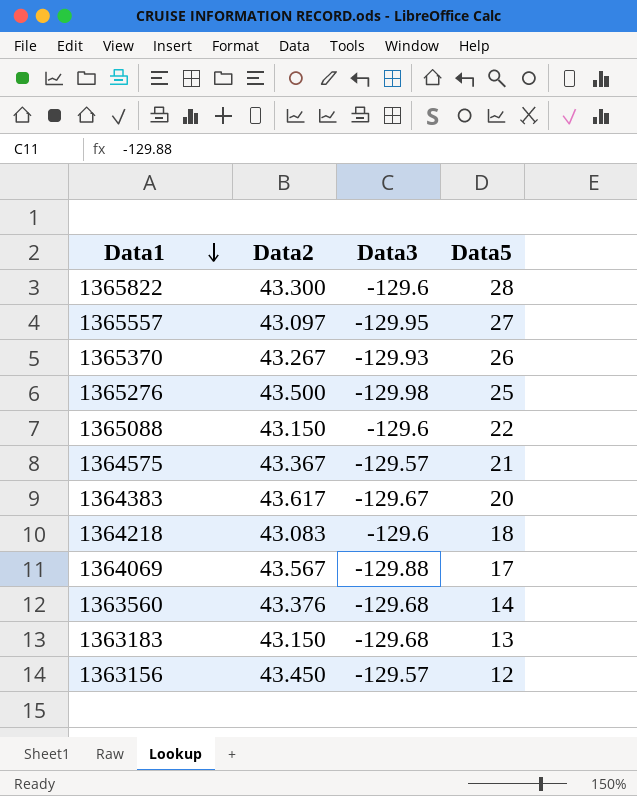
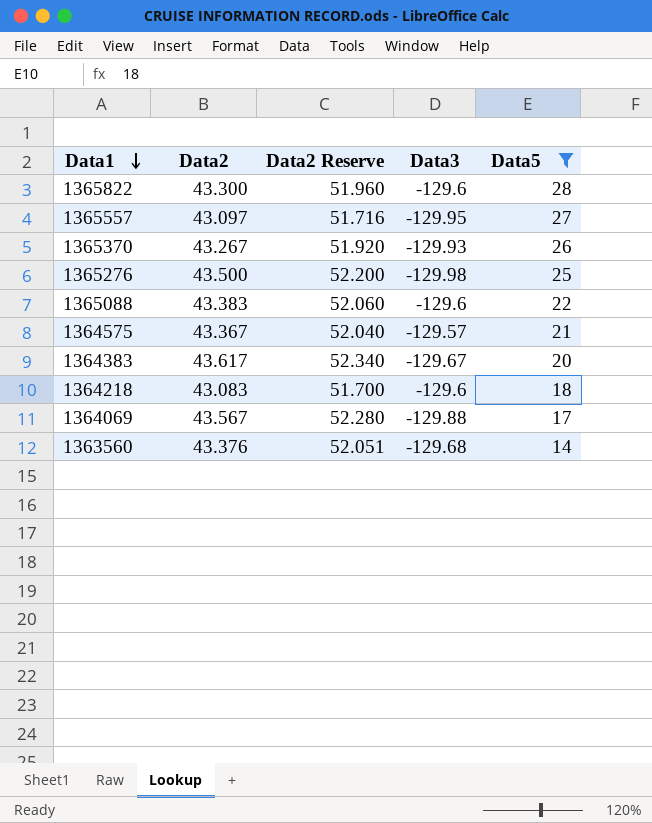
filter: none -> Data5 >= 14
column Data2 Reserve | formula: none -> [Data2] * 1.2
1365088 | Data2: 43.150 -> 43.383

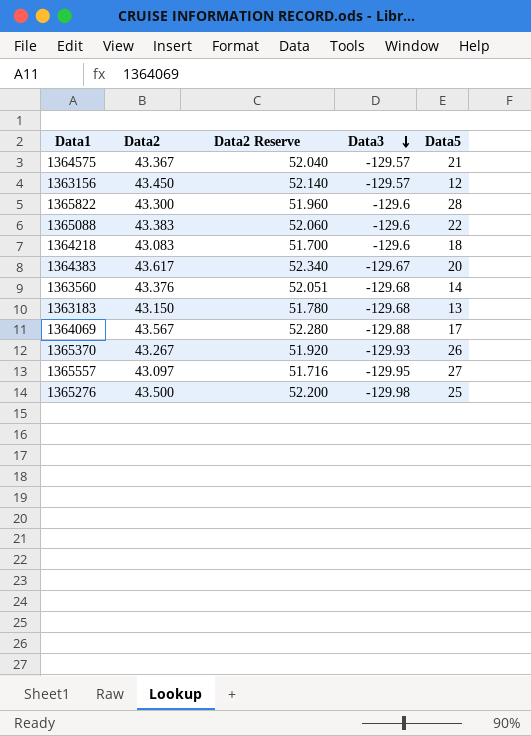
filter: Data5 >= 14 -> none
row order: Data1 descending -> Data3 descending

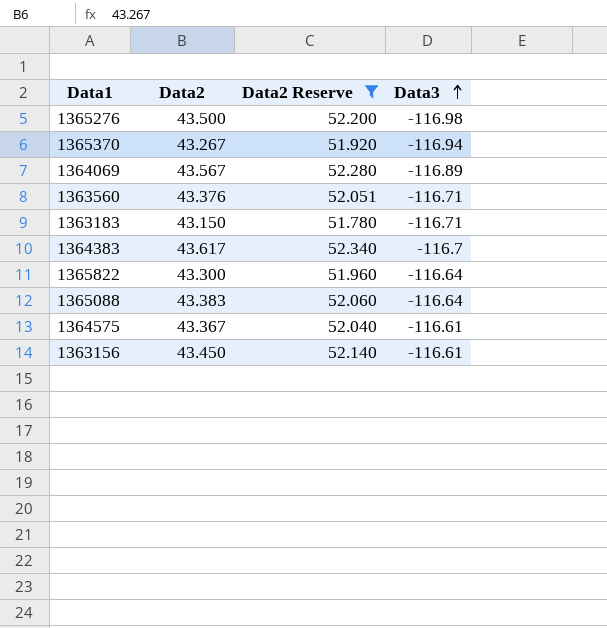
filter: none -> Data2 Reserve >= 51.780
row order: Data3 descending -> Data3 ascending
column Data5 | position: 5 -> none
1365276 | Data3: -129.98 -> -116.98
1365370 | Data3: -129.93 -> -116.94
1364069 | Data3: -129.88 -> -116.89
1363560 | Data3: -129.68 -> -116.71
1363183 | Data3: -129.68 -> -116.71
1364383 | Data3: -129.67 -> -116.7
1365822 | Data3: -129.6 -> -116.64
1365088 | Data3: -129.6 -> -116.64
1364575 | Data3: -129.57 -> -116.61
1363156 | Data3: -129.57 -> -116.61

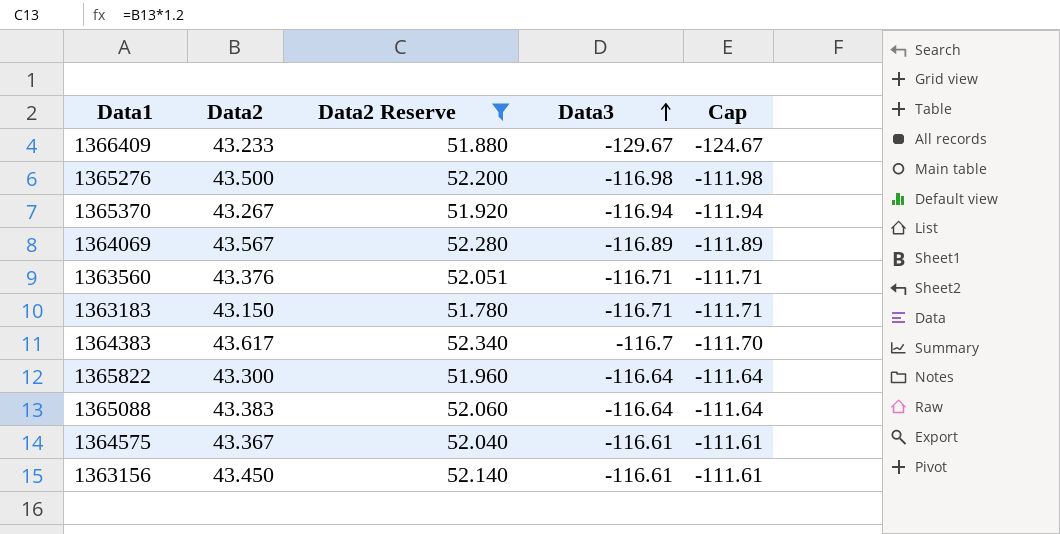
column Cap | formula: none -> [Data3] + 5
row 1366409: none -> 43.233 | 51.880 | -129.67 | -124.67

